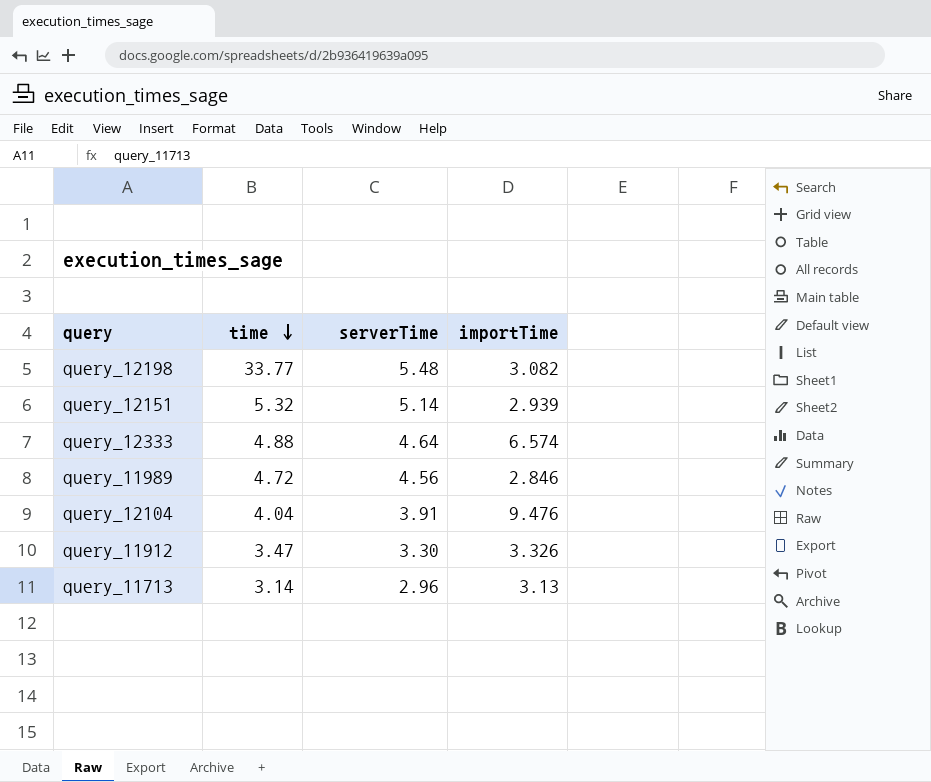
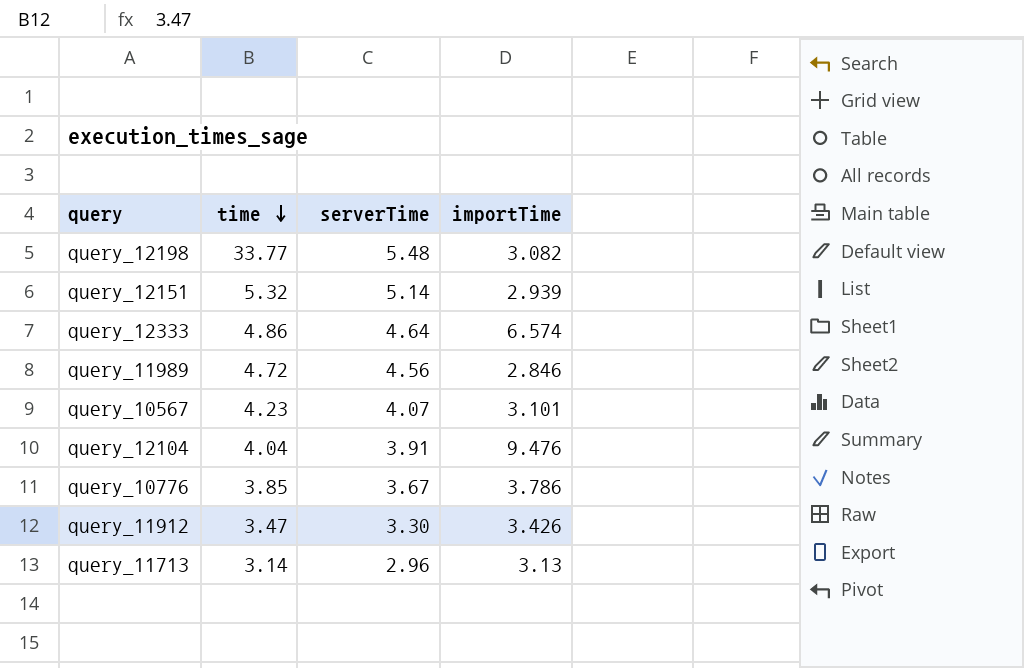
query_12333 | time: 4.88 -> 4.86
row query_10567: none -> 4.23 | 4.07 | 3.101
row query_10776: none -> 3.85 | 3.67 | 3.786
query_11912 | importTime: 3.326 -> 3.426

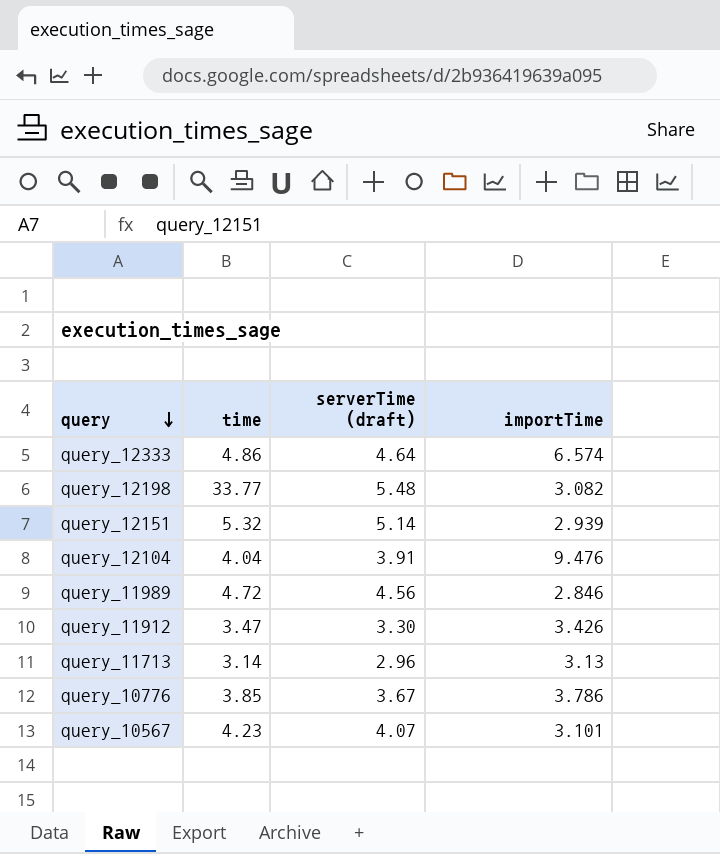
row order: time descending -> query descending
column name: serverTime -> serverTime (draft)

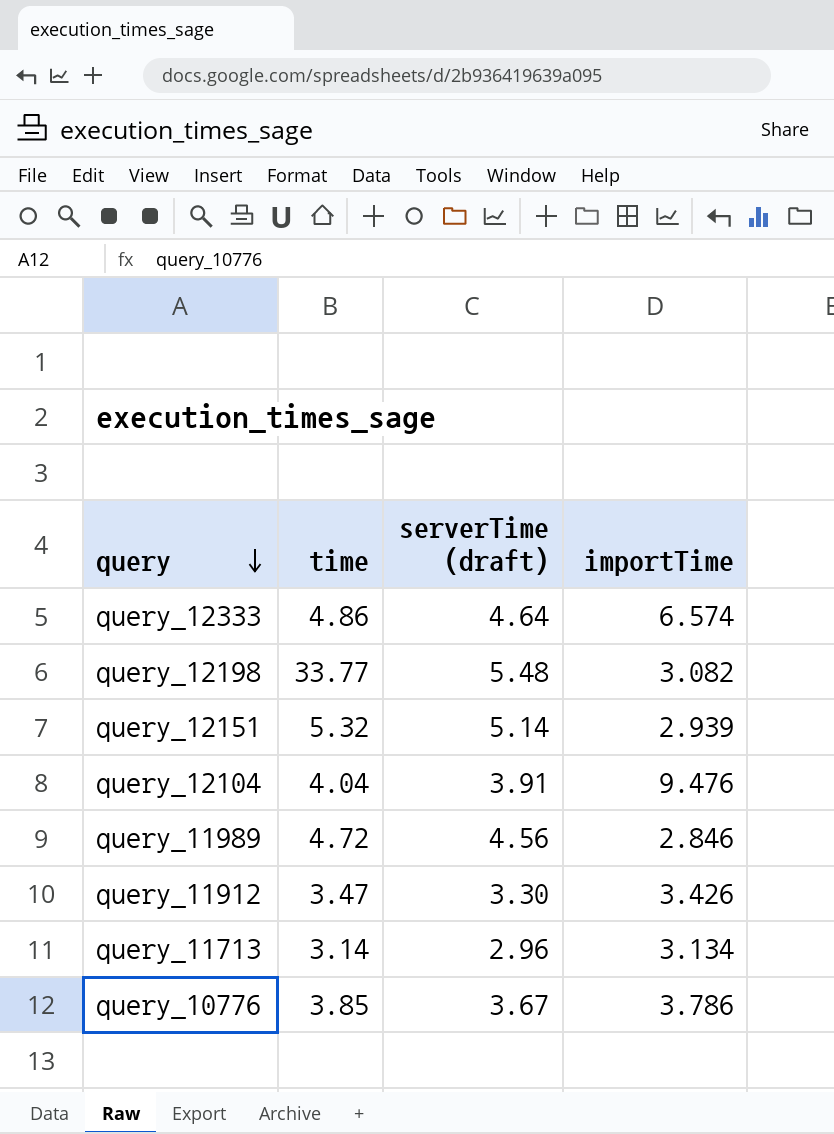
row query_10567: 4.23 | 4.07 | 3.101 -> none
query_11713 | importTime: 3.13 -> 3.134

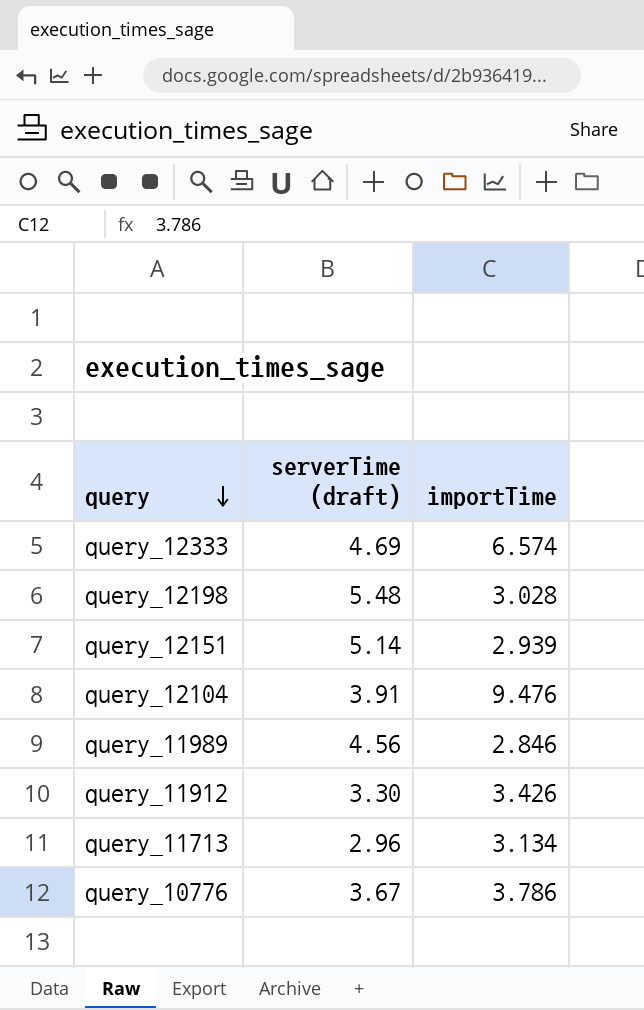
column time | position: 2 -> none
query_12333 | serverTime (draft): 4.64 -> 4.69
query_12198 | importTime: 3.082 -> 3.028

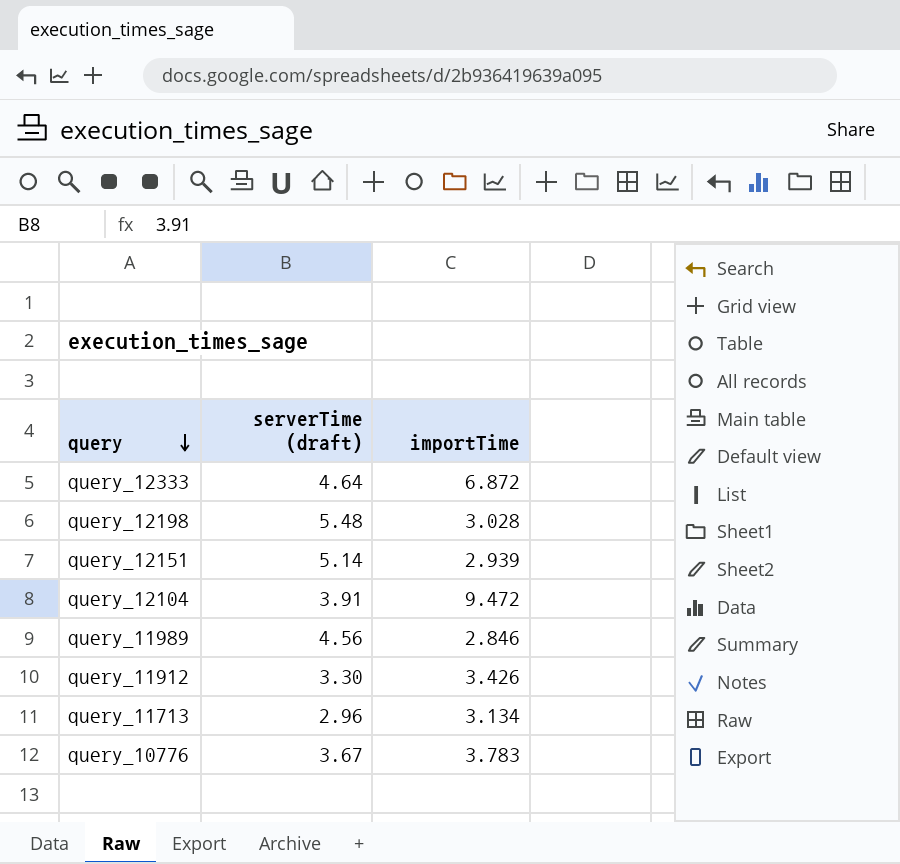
query_12333 | serverTime (draft): 4.69 -> 4.64
query_12333 | importTime: 6.574 -> 6.872
query_12104 | importTime: 9.476 -> 9.472
query_10776 | importTime: 3.786 -> 3.783

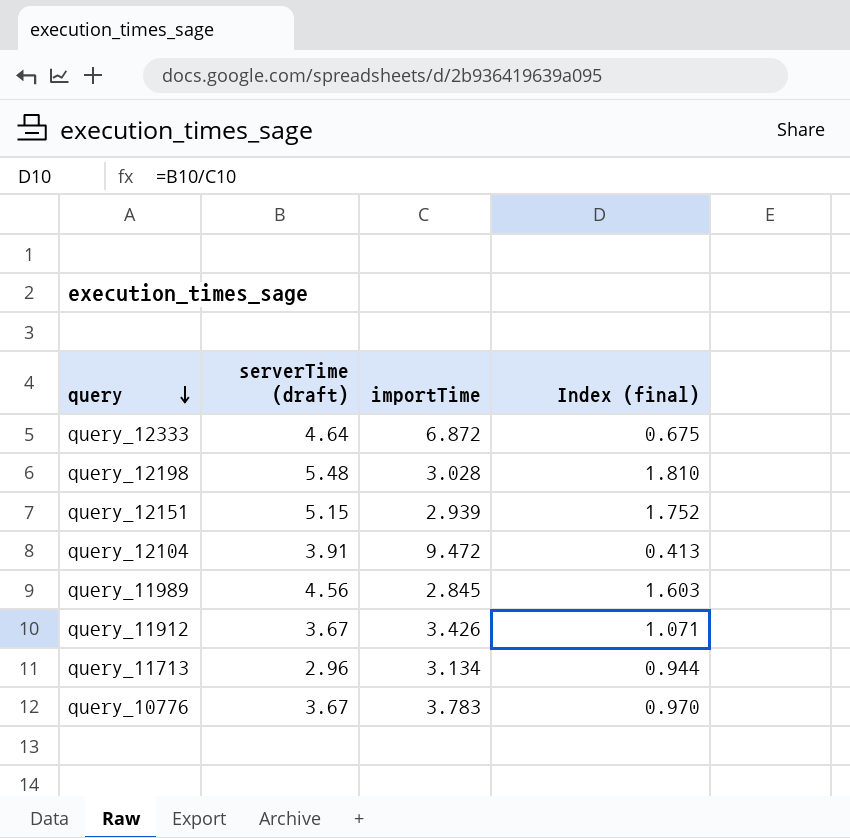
column Index (final) | formula: none -> [serverTime (draft)] / [importTime]
query_12151 | serverTime (draft): 5.14 -> 5.15
query_11989 | importTime: 2.846 -> 2.845
query_11912 | serverTime (draft): 3.30 -> 3.67

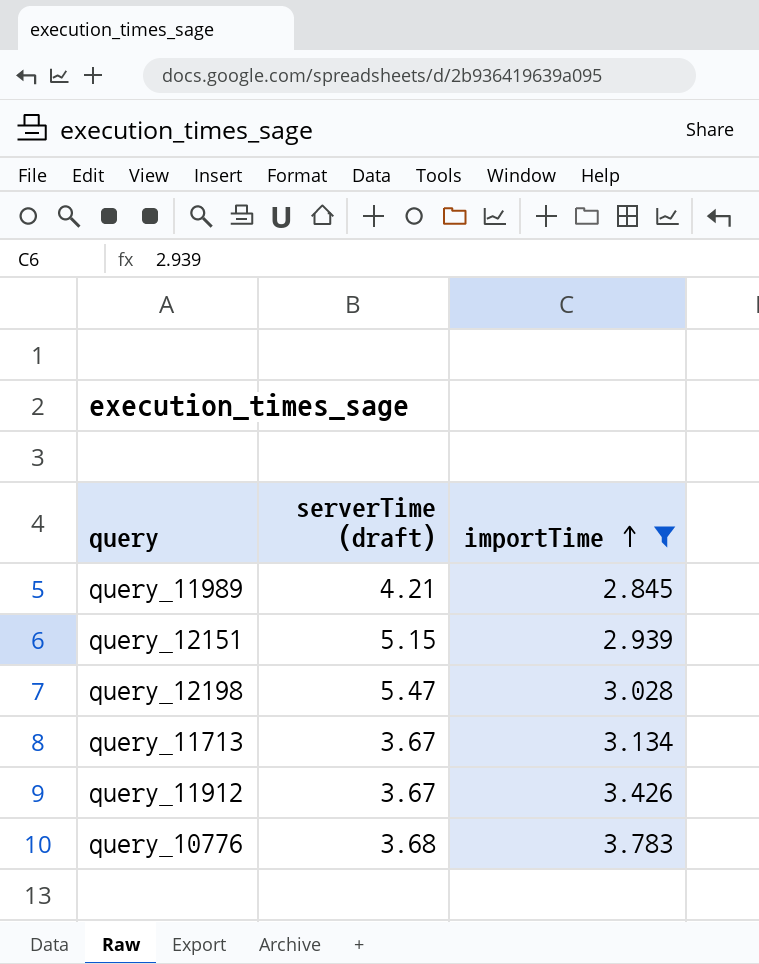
filter: none -> importTime <= 3.783
row order: query descending -> importTime ascending
column Index (final) | formula: [serverTime (draft)] / [importTime] -> none
query_11989 | serverTime (draft): 4.56 -> 4.21
query_12198 | serverTime (draft): 5.48 -> 5.47
query_11713 | serverTime (draft): 2.96 -> 3.67
query_10776 | serverTime (draft): 3.67 -> 3.68

